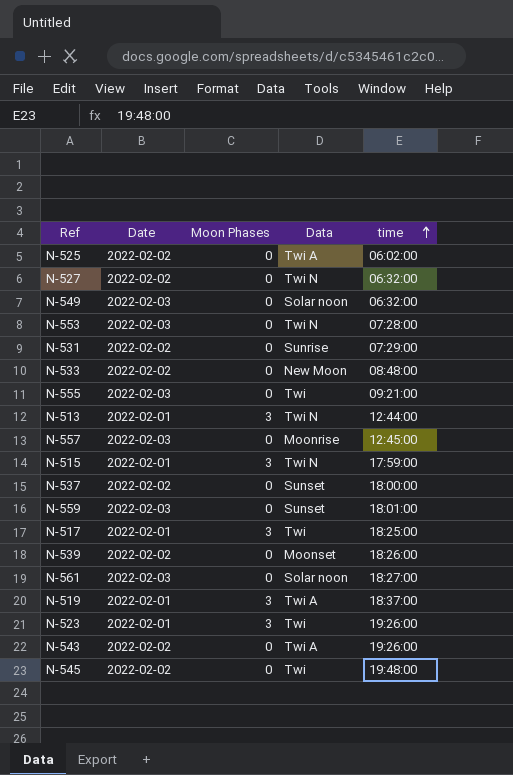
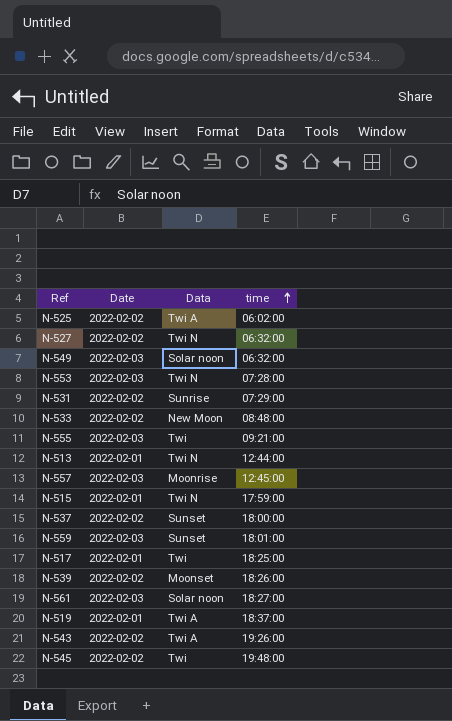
column Moon Phases | position: 3 -> none
row N-523: 2022-02-01 | 3 | Twi | 19:26:00 -> none

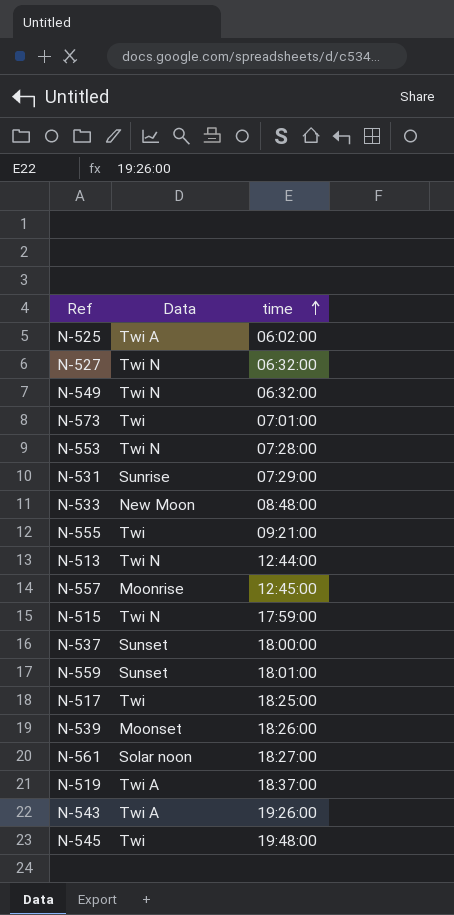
column Date | position: 2 -> none
N-549 | Data: Solar noon -> Twi N
row N-573: none -> Twi | 07:01:00

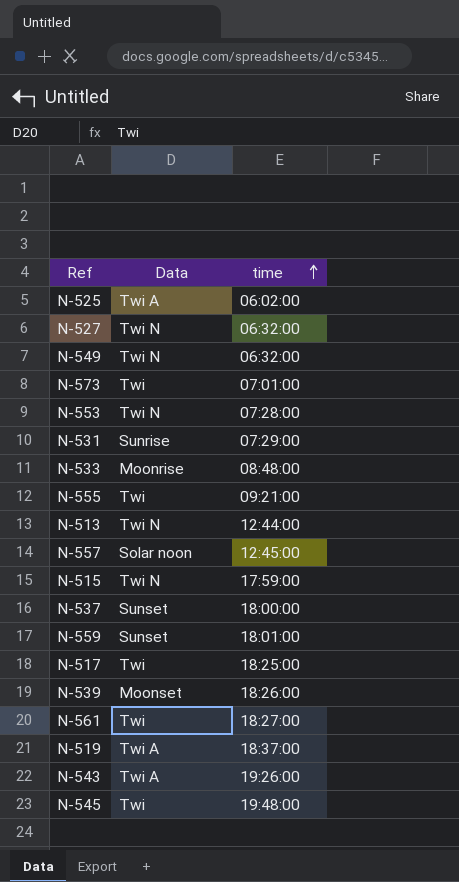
N-533 | Data: New Moon -> Moonrise
N-557 | Data: Moonrise -> Solar noon
N-561 | Data: Solar noon -> Twi

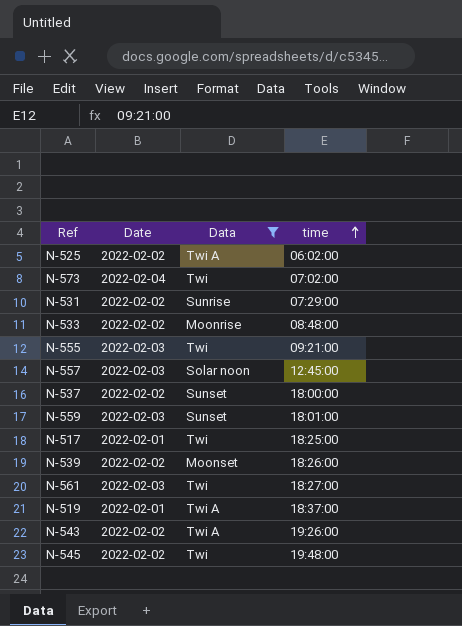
filter: none -> Data != Twi N
column Date | position: none -> 2
N-573 | time: 07:01:00 -> 07:02:00

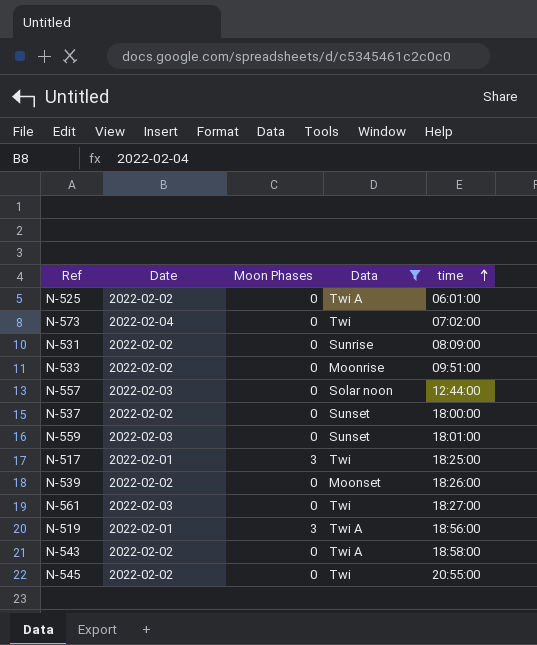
column Moon Phases | position: none -> 3
row N-555: 2022-02-03 | Twi | 09:21:00 -> none
N-525 | time: 06:02:00 -> 06:01:00
N-531 | time: 07:29:00 -> 08:09:00
N-533 | time: 08:48:00 -> 09:51:00
N-557 | time: 12:45:00 -> 12:44:00
N-519 | time: 18:37:00 -> 18:56:00
N-543 | time: 19:26:00 -> 18:58:00
N-545 | time: 19:48:00 -> 20:55:00

